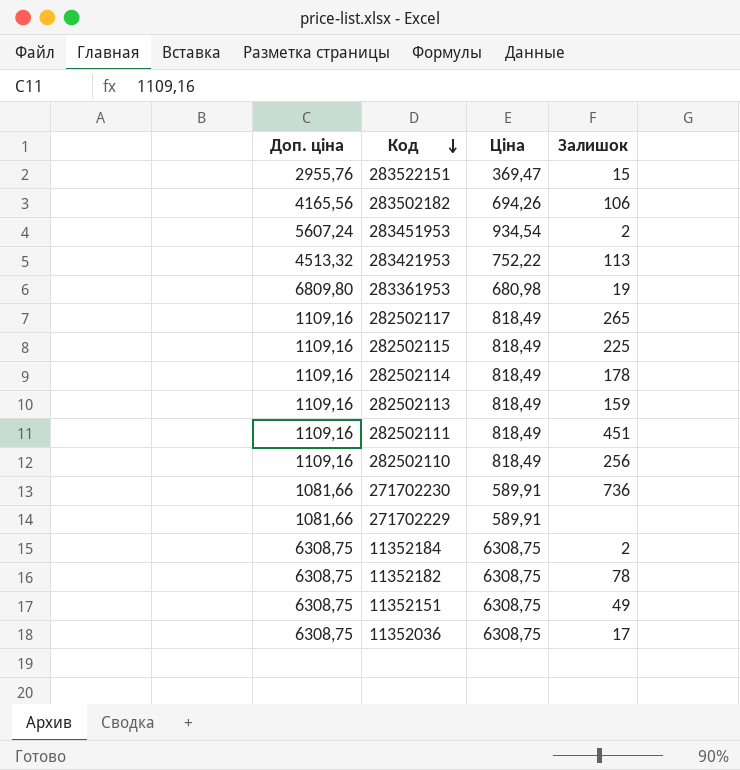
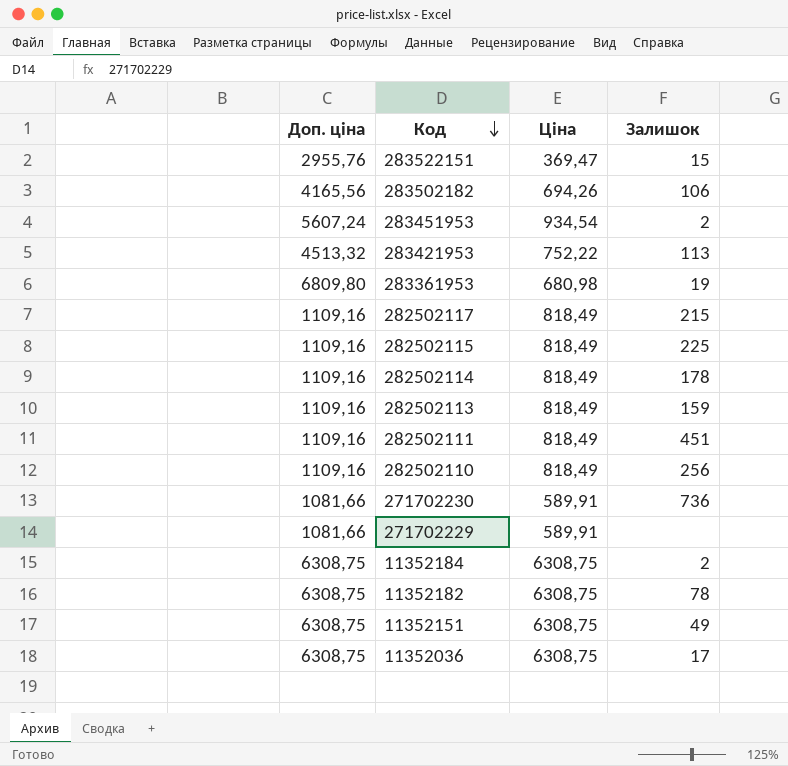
282502117 | Залишок: 265 -> 215

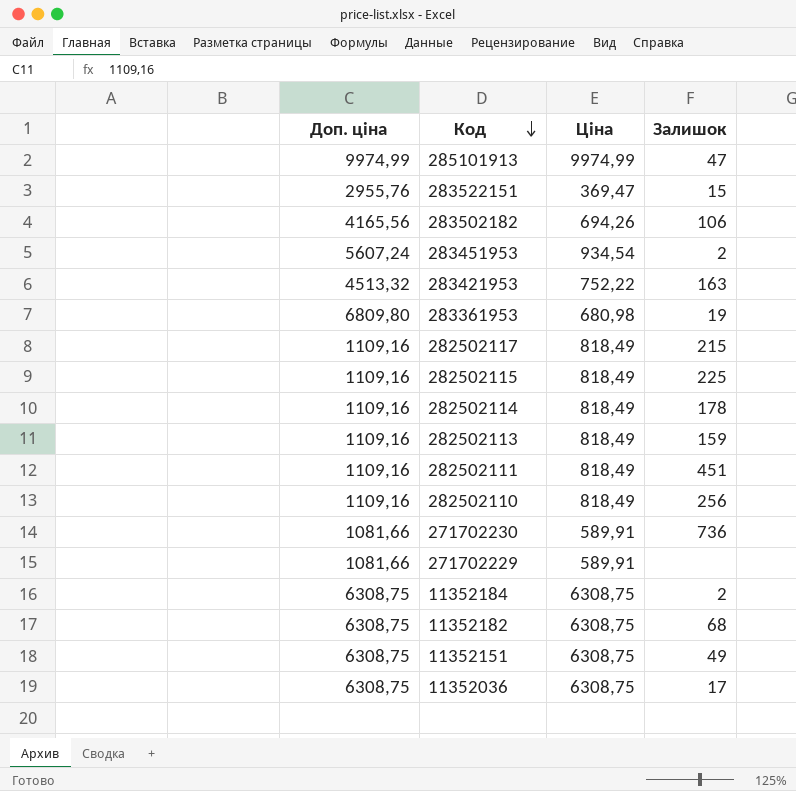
row 285101913: none -> 9974,99 | 9974,99 | 47
283421953 | Залишок: 113 -> 163
11352182 | Залишок: 78 -> 68

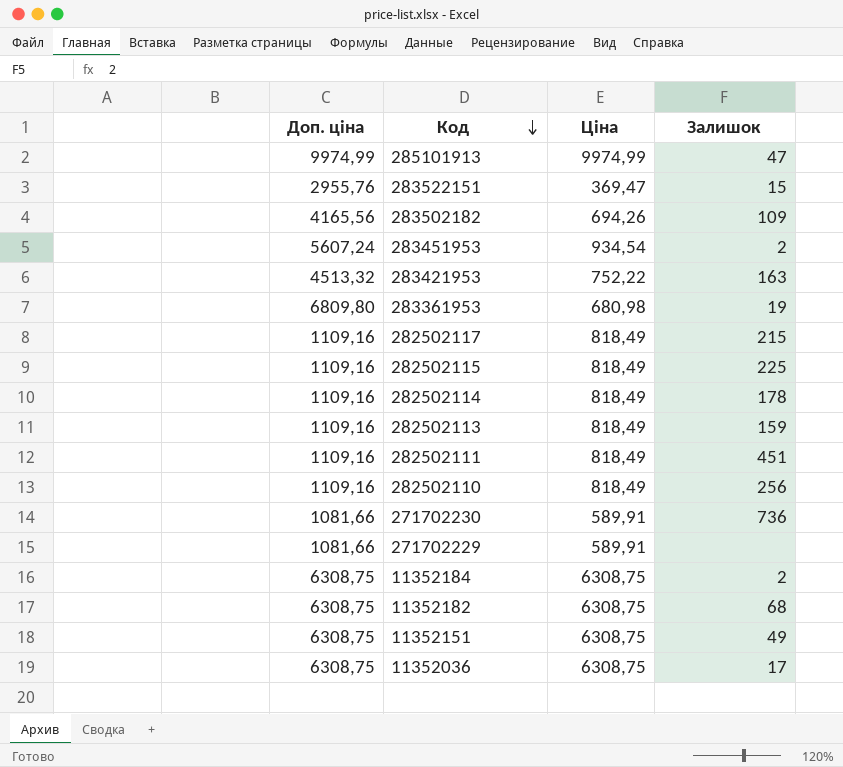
283502182 | Залишок: 106 -> 109

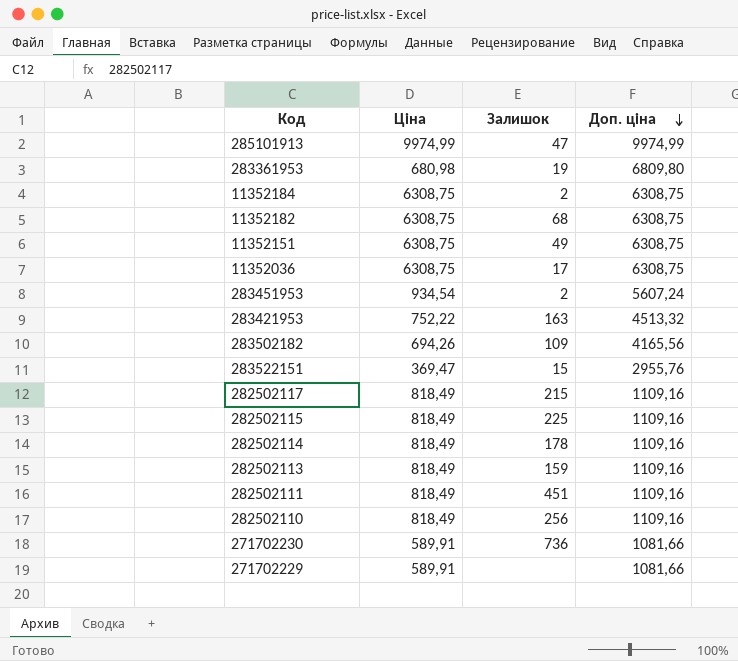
row order: Код descending -> Доп. ціна descending
column Доп. ціна | position: 1 -> 4

